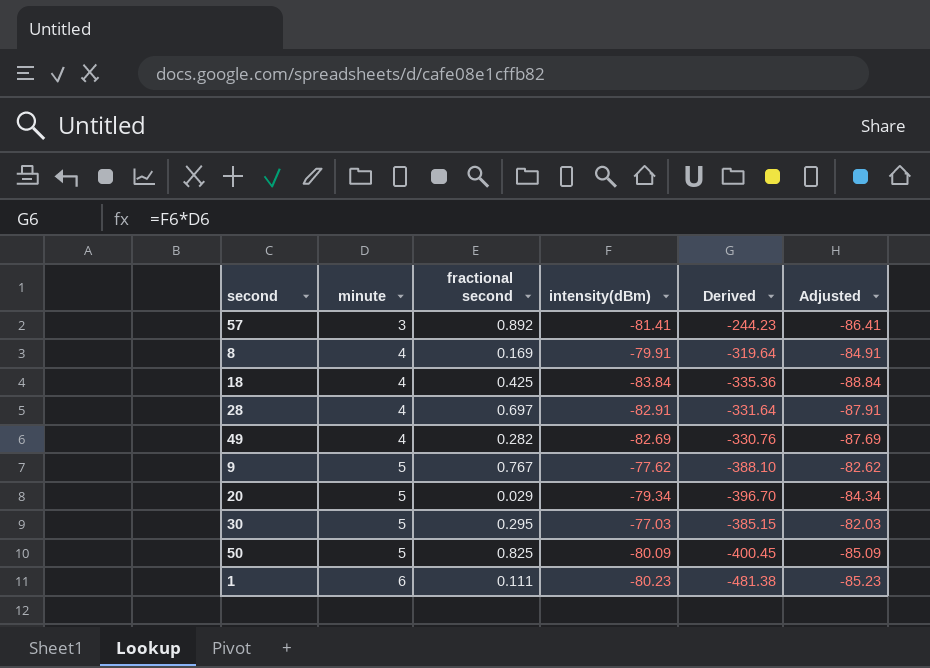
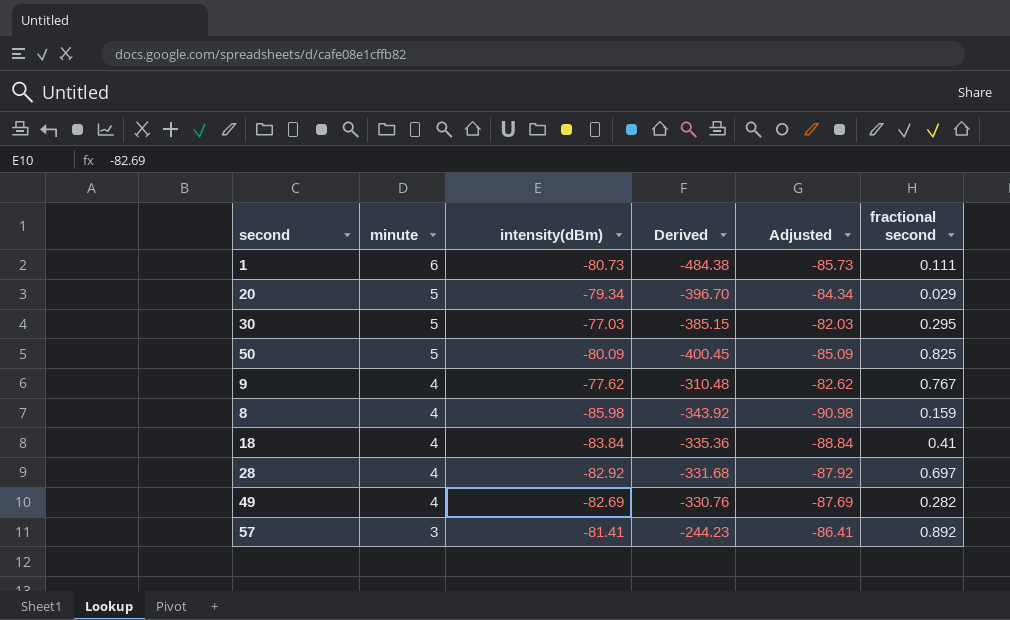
row order: minute ascending -> minute descending
column fractional second | position: 3 -> 6
1 | intensity(dBm): -80.23 -> -80.73
1 | Derived: -481.38 -> -484.38
1 | Adjusted: -85.23 -> -85.73
9 | minute: 5 -> 4
9 | Derived: -388.10 -> -310.48
8 | intensity(dBm): -79.91 -> -85.98
8 | Derived: -319.64 -> -343.92
8 | Adjusted: -84.91 -> -90.98
8 | fractional second: 0.169 -> 0.159
18 | fractional second: 0.425 -> 0.41
28 | intensity(dBm): -82.91 -> -82.92
28 | Derived: -331.64 -> -331.68
28 | Adjusted: -87.91 -> -87.92

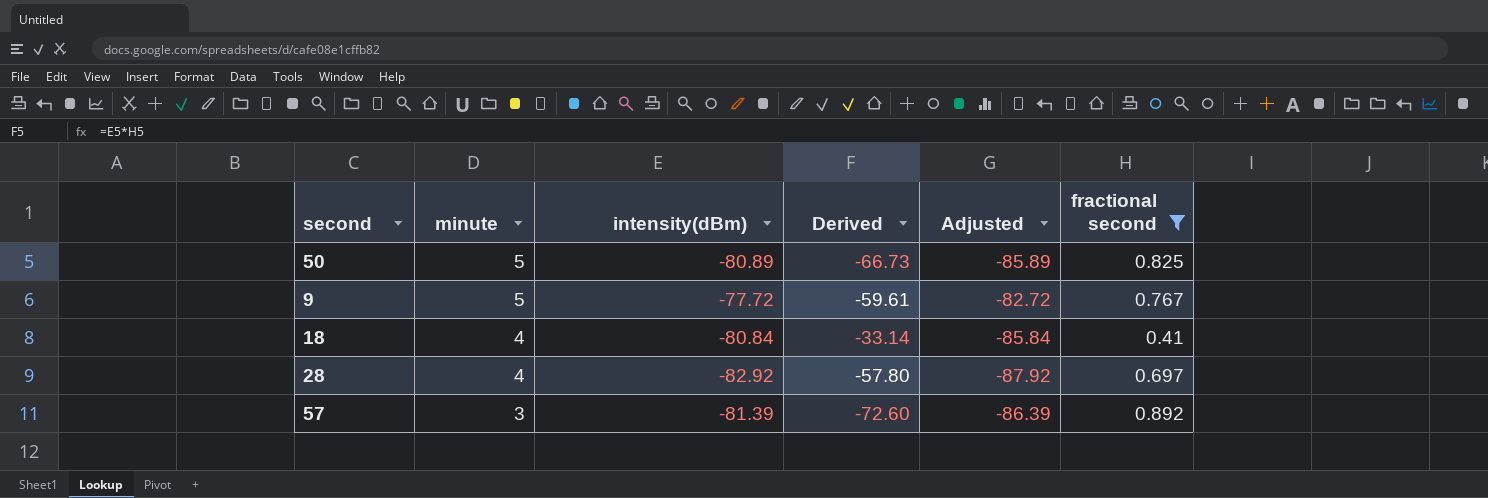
filter: none -> fractional second >= 0.41
column Derived | formula: [minute] * [intensity(dBm)] -> [intensity(dBm)] * [fractional second]
50 | intensity(dBm): -80.09 -> -80.89
50 | Adjusted: -85.09 -> -85.89
9 | minute: 4 -> 5
9 | intensity(dBm): -77.62 -> -77.72
9 | Adjusted: -82.62 -> -82.72
18 | intensity(dBm): -83.84 -> -80.84
18 | Adjusted: -88.84 -> -85.84
57 | intensity(dBm): -81.41 -> -81.39
57 | Adjusted: -86.41 -> -86.39

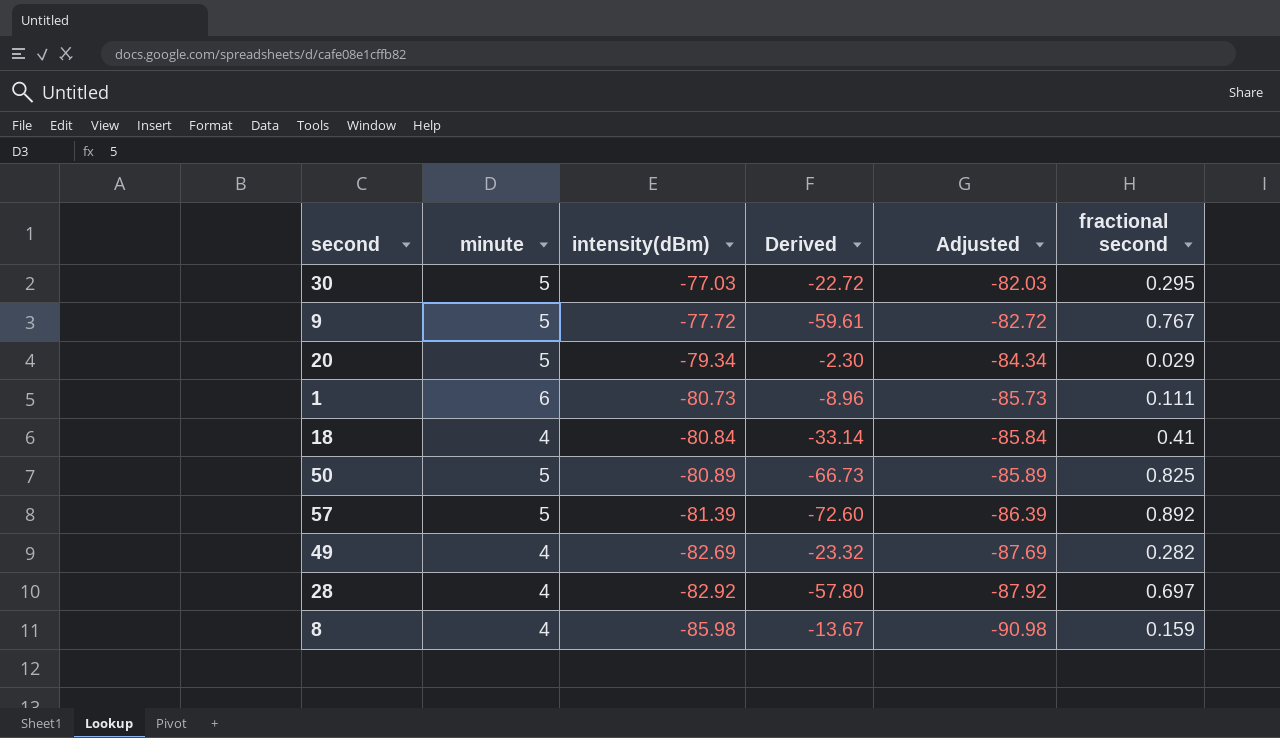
filter: fractional second >= 0.41 -> none
row order: minute descending -> intensity(dBm) descending
57 | minute: 3 -> 5

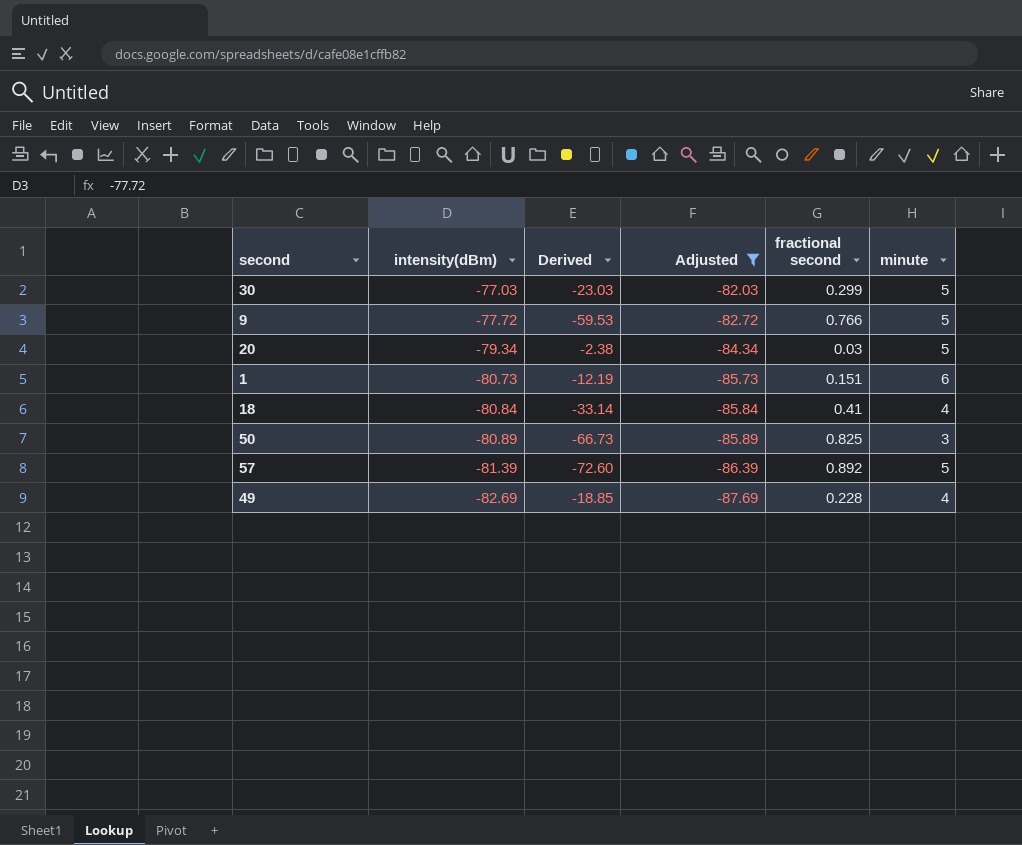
filter: none -> Adjusted >= -87.69
column minute | position: 2 -> 6
30 | Derived: -22.72 -> -23.03
30 | fractional second: 0.295 -> 0.299
9 | Derived: -59.61 -> -59.53
9 | fractional second: 0.767 -> 0.766
20 | Derived: -2.30 -> -2.38
20 | fractional second: 0.029 -> 0.03
1 | Derived: -8.96 -> -12.19
1 | fractional second: 0.111 -> 0.151
50 | minute: 5 -> 3
49 | Derived: -23.32 -> -18.85
49 | fractional second: 0.282 -> 0.228

